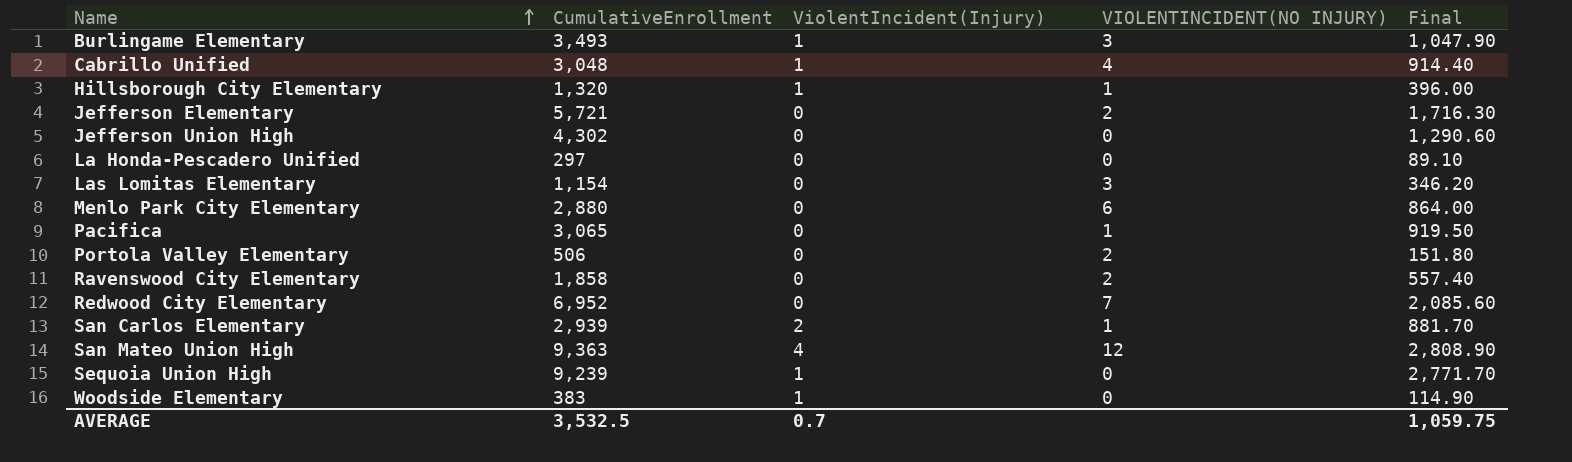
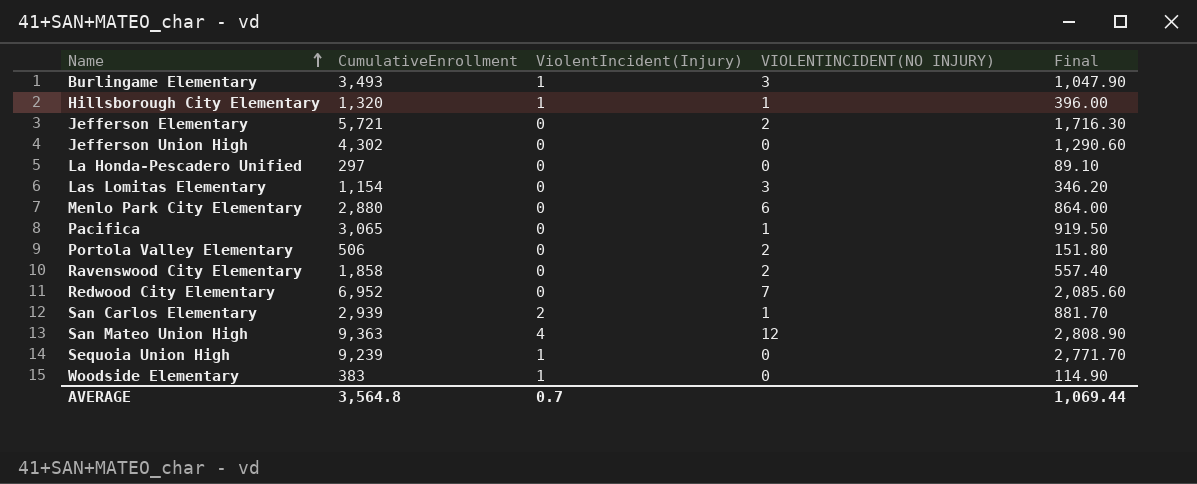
row Cabrillo Unified: 3,048 | 1 | 4 | 914.40 -> none
AVERAGE | CumulativeEnrollment: 3,532.5 -> 3,564.8
AVERAGE | Final: 1,059.75 -> 1,069.44

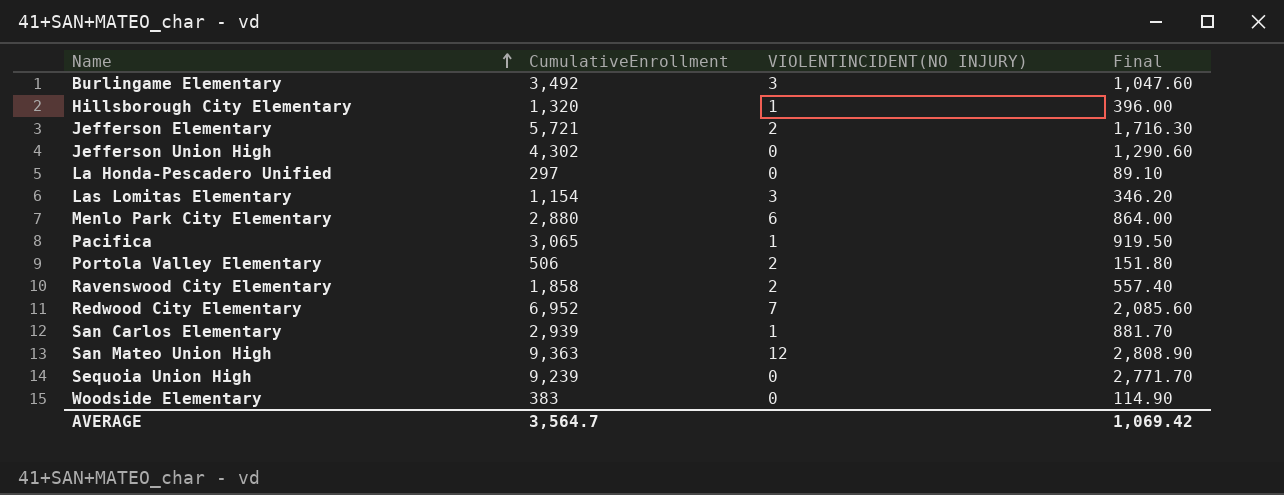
column ViolentIncident(Injury) | position: 3 -> none
Burlingame Elementary | CumulativeEnrollment: 3,493 -> 3,492
Burlingame Elementary | Final: 1,047.90 -> 1,047.60
AVERAGE | CumulativeEnrollment: 3,564.8 -> 3,564.7
AVERAGE | Final: 1,069.44 -> 1,069.42

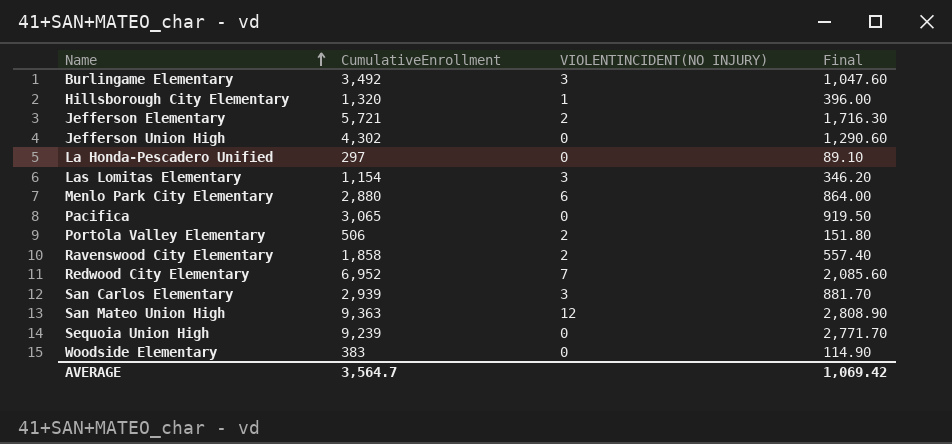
Pacifica | VIOLENTINCIDENT(NO INJURY): 1 -> 0
San Carlos Elementary | VIOLENTINCIDENT(NO INJURY): 1 -> 3

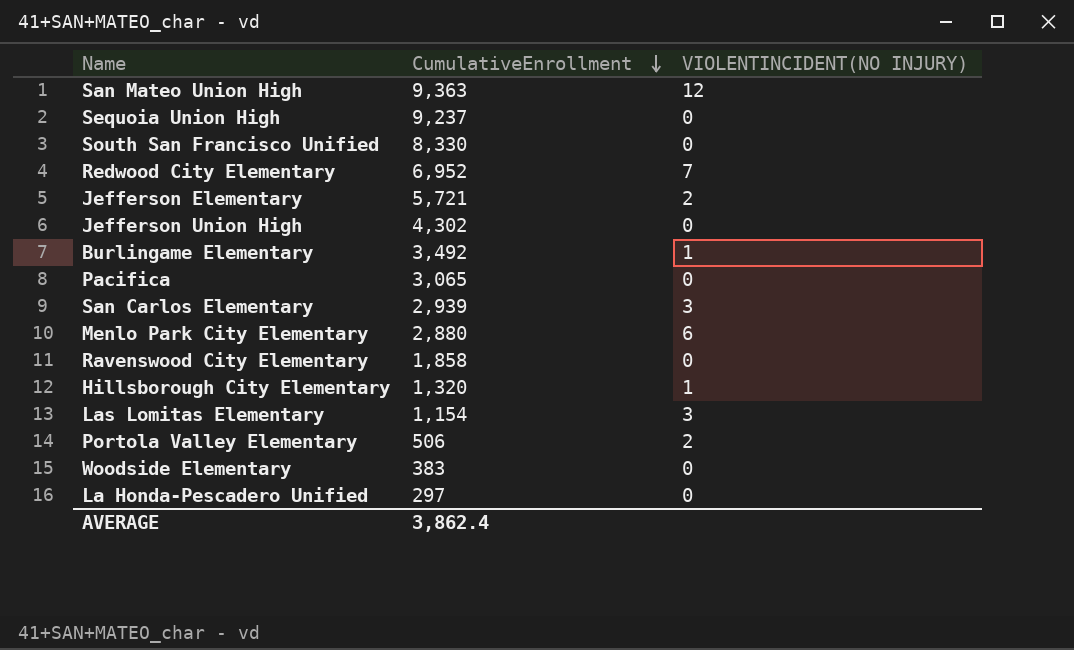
row order: Name ascending -> CumulativeEnrollment descending
column Final | formula: [CumulativeEnrollment] * 0.3 -> none
Sequoia Union High | CumulativeEnrollment: 9,239 -> 9,237
row South San Francisco Unified: none -> 8,330 | 0
Burlingame Elementary | VIOLENTINCIDENT(NO INJURY): 3 -> 1
Ravenswood City Elementary | VIOLENTINCIDENT(NO INJURY): 2 -> 0
AVERAGE | CumulativeEnrollment: 3,564.7 -> 3,862.4

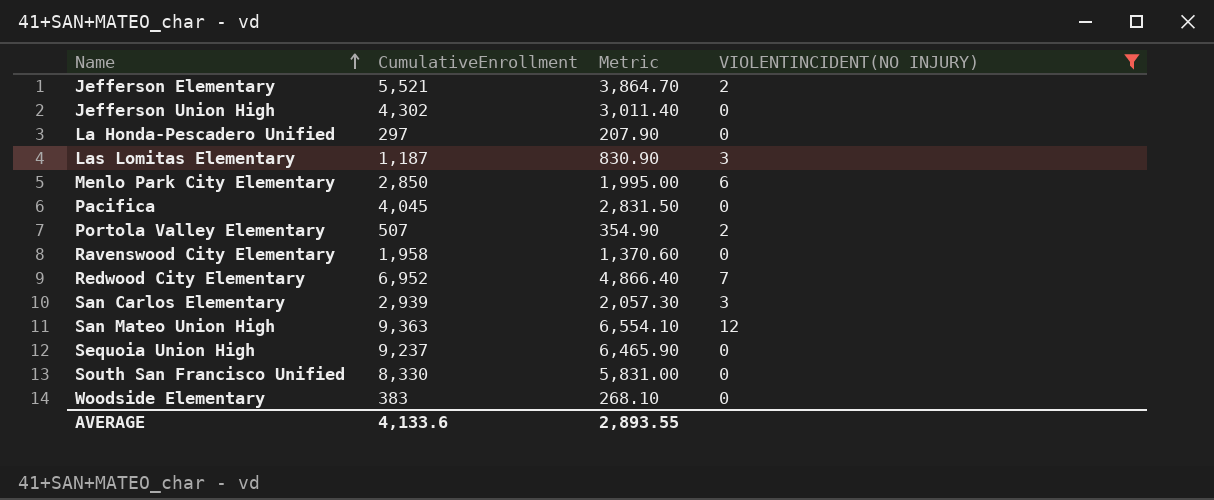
filter: none -> VIOLENTINCIDENT(NO INJURY) != 1
row order: CumulativeEnrollment descending -> Name ascending
column Metric | formula: none -> [CumulativeEnrollment] * 0.7
Jefferson Elementary | CumulativeEnrollment: 5,721 -> 5,521
Las Lomitas Elementary | CumulativeEnrollment: 1,154 -> 1,187
Menlo Park City Elementary | CumulativeEnrollment: 2,880 -> 2,850
Pacifica | CumulativeEnrollment: 3,065 -> 4,045
Portola Valley Elementary | CumulativeEnrollment: 506 -> 507
Ravenswood City Elementary | CumulativeEnrollment: 1,858 -> 1,958
AVERAGE | CumulativeEnrollment: 3,862.4 -> 4,133.6

